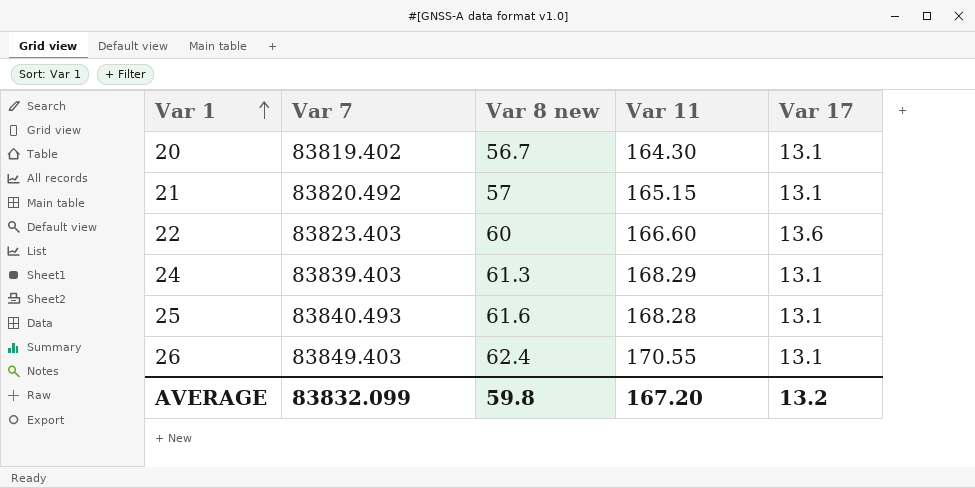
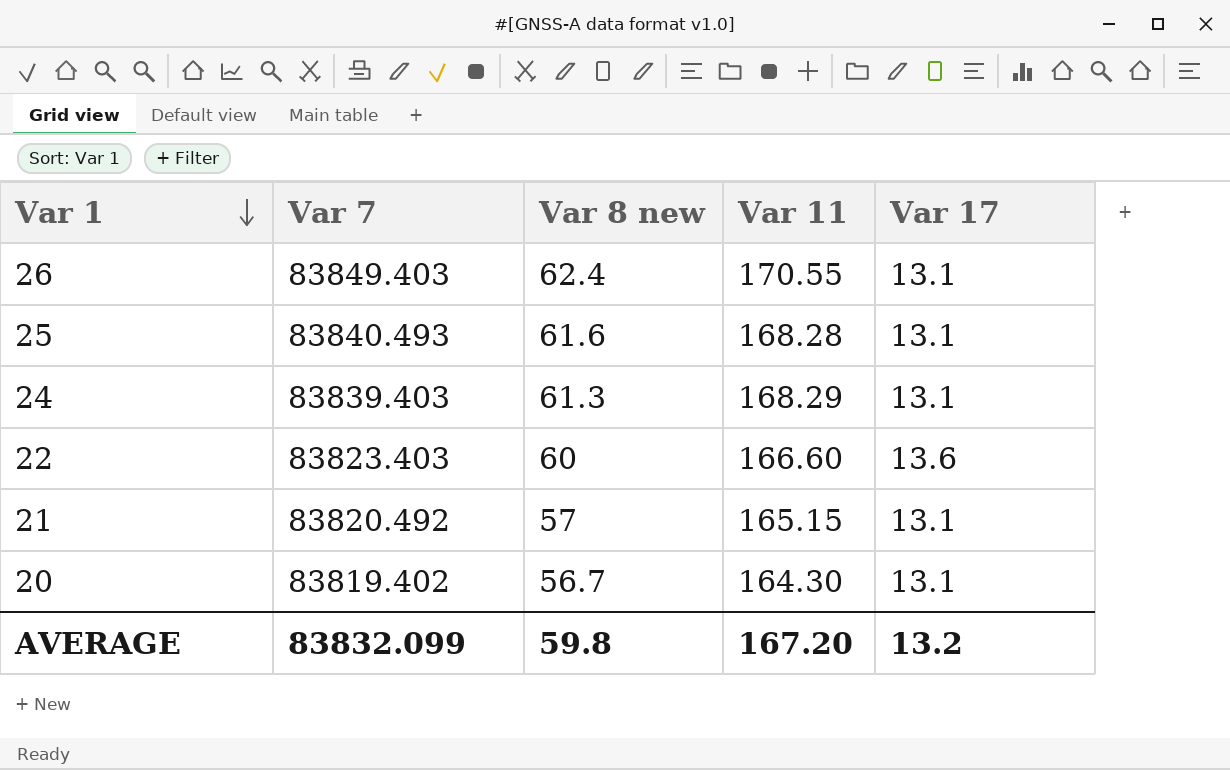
row order: Var 1 ascending -> Var 1 descending

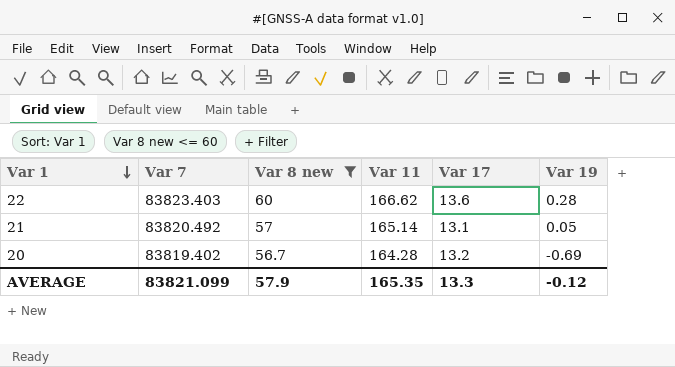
filter: none -> Var 8 new <= 60
column Var 19 | position: none -> 6
22 | Var 11: 166.60 -> 166.62
21 | Var 11: 165.15 -> 165.14
20 | Var 11: 164.30 -> 164.28
20 | Var 17: 13.1 -> 13.2
AVERAGE | Var 7: 83832.099 -> 83821.099
AVERAGE | Var 8 new: 59.8 -> 57.9
AVERAGE | Var 11: 167.20 -> 165.35
AVERAGE | Var 17: 13.2 -> 13.3

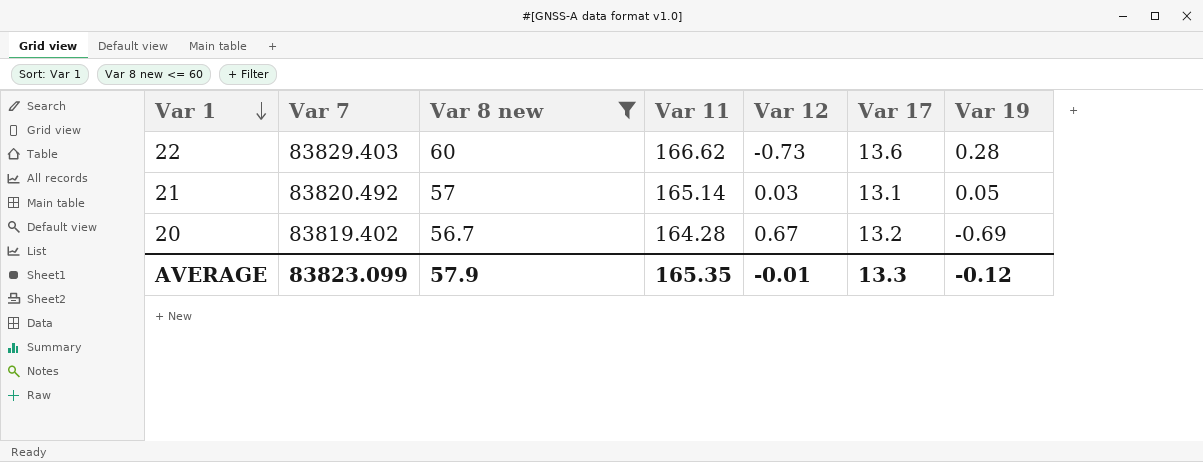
column Var 12 | position: none -> 5
22 | Var 7: 83823.403 -> 83829.403
AVERAGE | Var 7: 83821.099 -> 83823.099

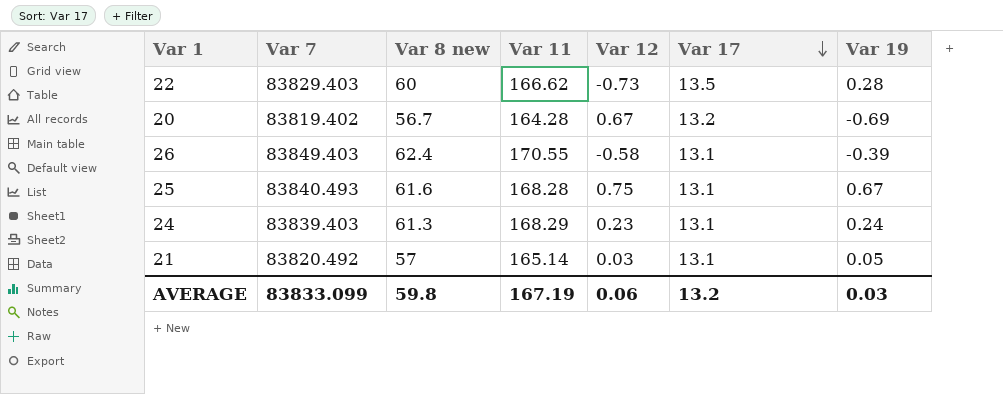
filter: Var 8 new <= 60 -> none
row order: Var 1 descending -> Var 17 descending
22 | Var 17: 13.6 -> 13.5
AVERAGE | Var 7: 83823.099 -> 83833.099
AVERAGE | Var 8 new: 57.9 -> 59.8
AVERAGE | Var 11: 165.35 -> 167.19
AVERAGE | Var 12: -0.01 -> 0.06
AVERAGE | Var 17: 13.3 -> 13.2
AVERAGE | Var 19: -0.12 -> 0.03

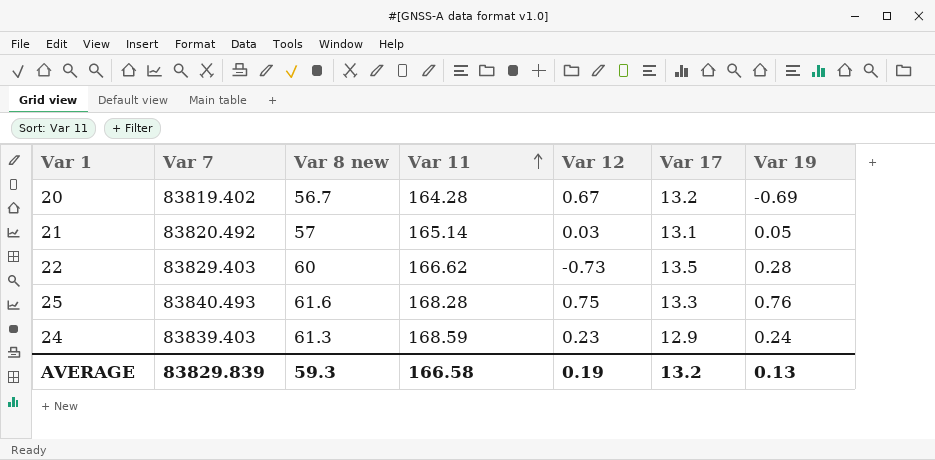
row order: Var 17 descending -> Var 11 ascending
row 26: 83849.403 | 62.4 | 170.55 | -0.58 | 13.1 | -0.39 -> none
25 | Var 17: 13.1 -> 13.3
25 | Var 19: 0.67 -> 0.76
24 | Var 11: 168.29 -> 168.59
24 | Var 17: 13.1 -> 12.9
AVERAGE | Var 7: 83833.099 -> 83829.839
AVERAGE | Var 8 new: 59.8 -> 59.3
AVERAGE | Var 11: 167.19 -> 166.58
AVERAGE | Var 12: 0.06 -> 0.19
AVERAGE | Var 19: 0.03 -> 0.13

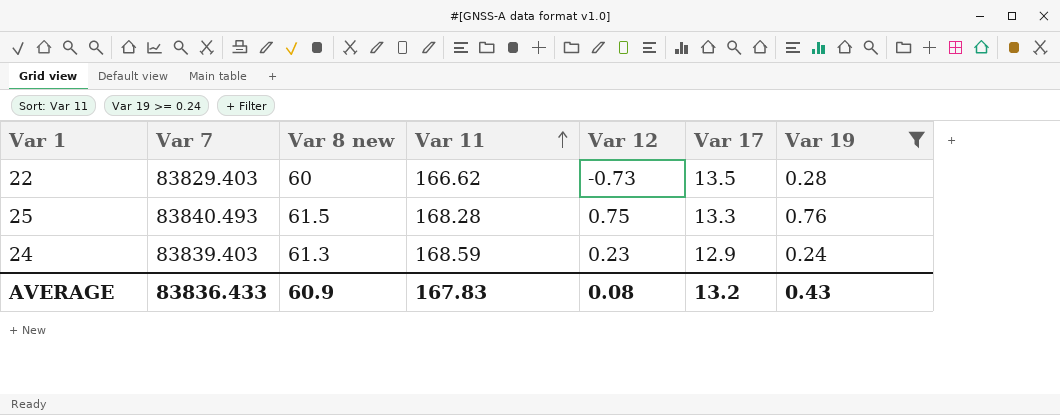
filter: none -> Var 19 >= 0.24
25 | Var 8 new: 61.6 -> 61.5
AVERAGE | Var 7: 83829.839 -> 83836.433
AVERAGE | Var 8 new: 59.3 -> 60.9
AVERAGE | Var 11: 166.58 -> 167.83
AVERAGE | Var 12: 0.19 -> 0.08
AVERAGE | Var 19: 0.13 -> 0.43

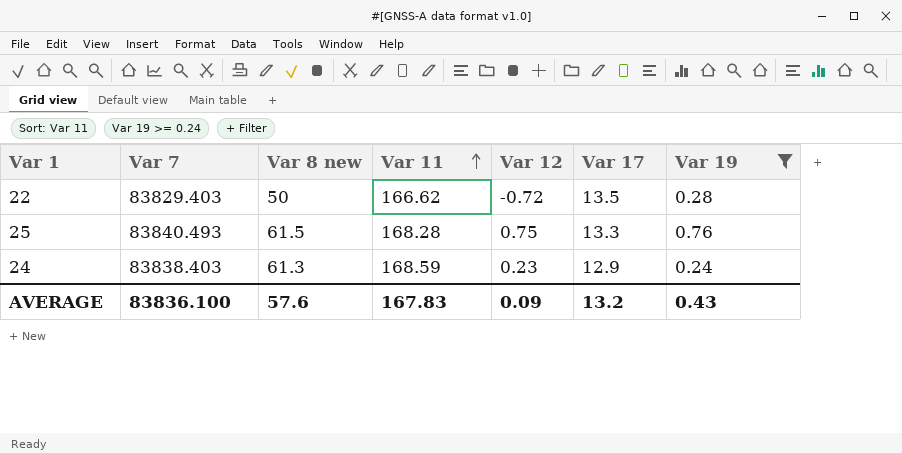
22 | Var 8 new: 60 -> 50
22 | Var 12: -0.73 -> -0.72
24 | Var 7: 83839.403 -> 83838.403
AVERAGE | Var 7: 83836.433 -> 83836.100
AVERAGE | Var 8 new: 60.9 -> 57.6
AVERAGE | Var 12: 0.08 -> 0.09

